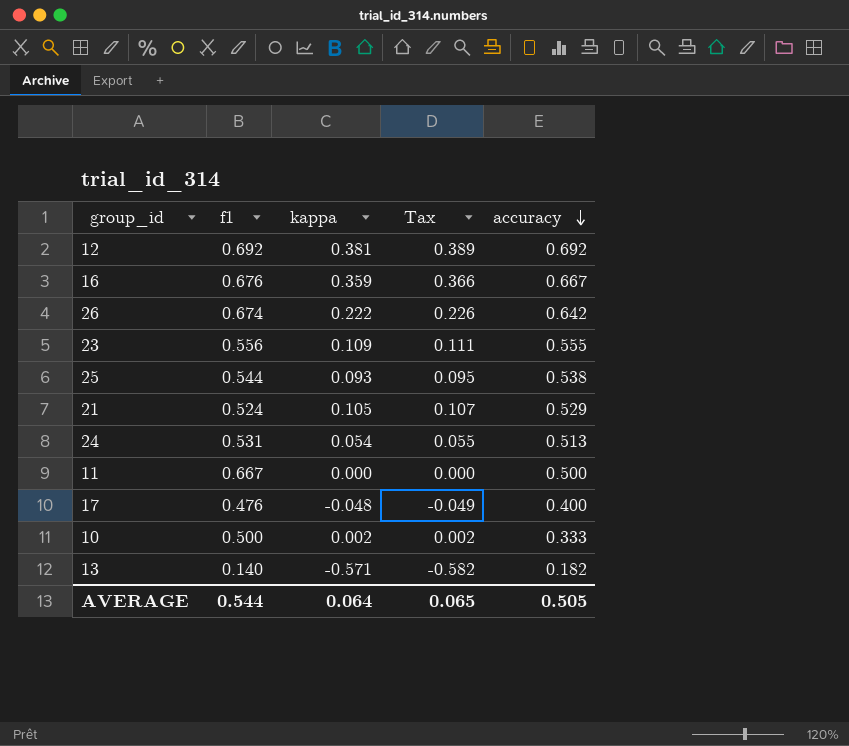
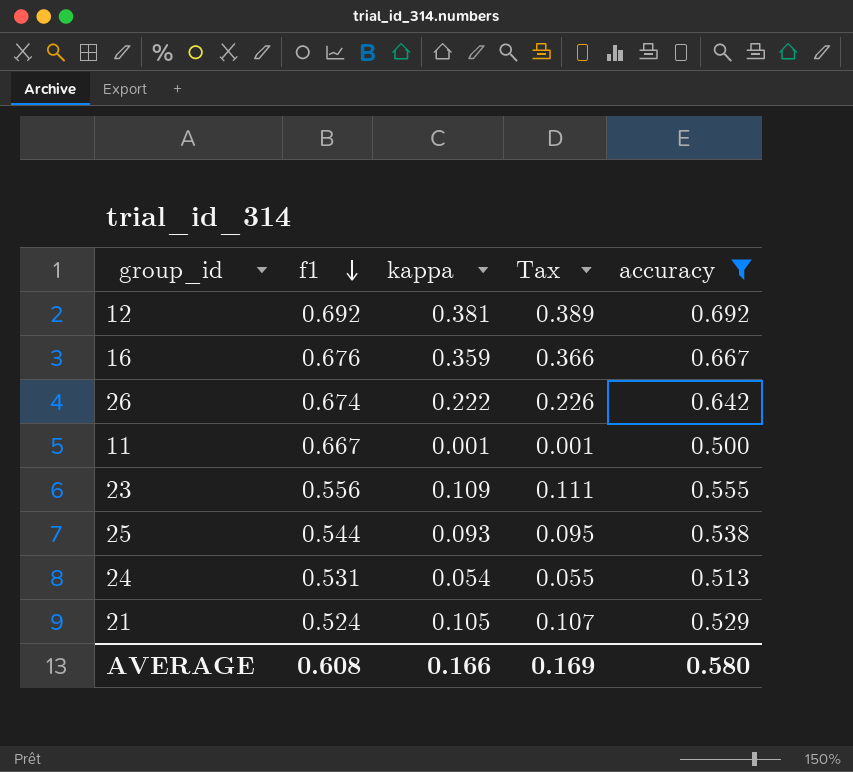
filter: none -> accuracy >= 0.500
row order: accuracy descending -> f1 descending
11 | kappa: 0.000 -> 0.001
11 | Tax: 0.000 -> 0.001
AVERAGE | f1: 0.544 -> 0.608
AVERAGE | kappa: 0.064 -> 0.166
AVERAGE | Tax: 0.065 -> 0.169
AVERAGE | accuracy: 0.505 -> 0.580

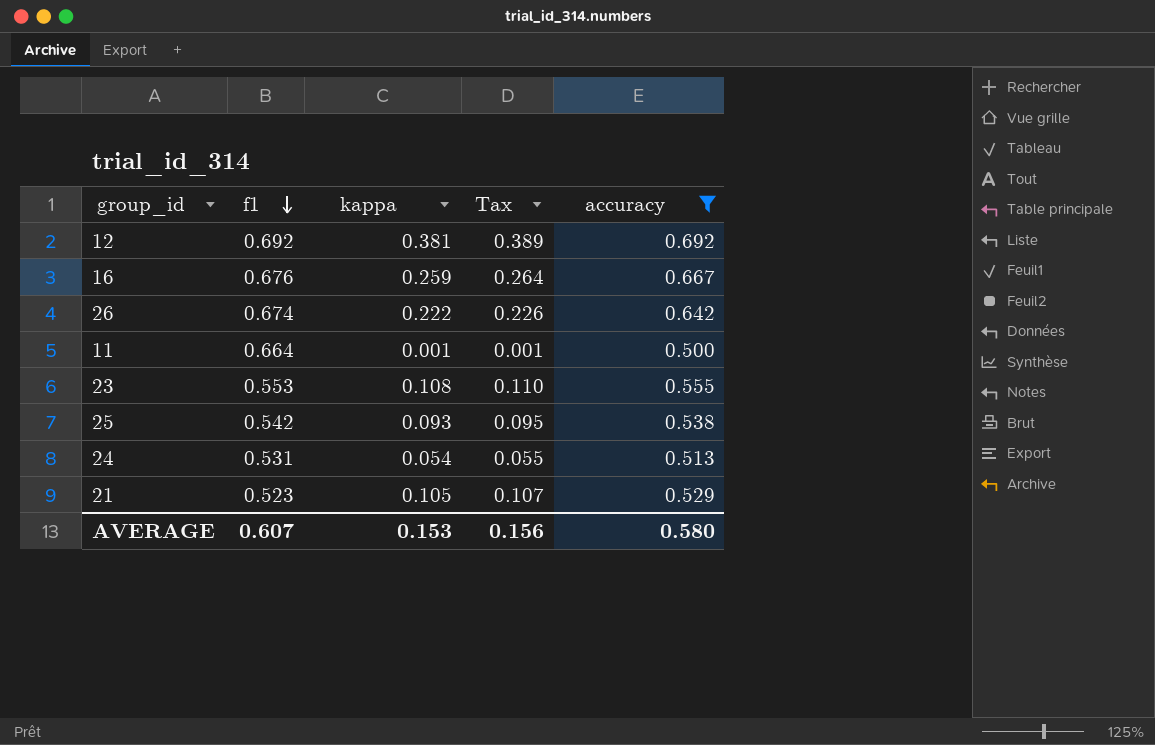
16 | kappa: 0.359 -> 0.259
16 | Tax: 0.366 -> 0.264
11 | f1: 0.667 -> 0.664
23 | f1: 0.556 -> 0.553
23 | kappa: 0.109 -> 0.108
23 | Tax: 0.111 -> 0.110
25 | f1: 0.544 -> 0.542
21 | f1: 0.524 -> 0.523
AVERAGE | f1: 0.608 -> 0.607
AVERAGE | kappa: 0.166 -> 0.153
AVERAGE | Tax: 0.169 -> 0.156

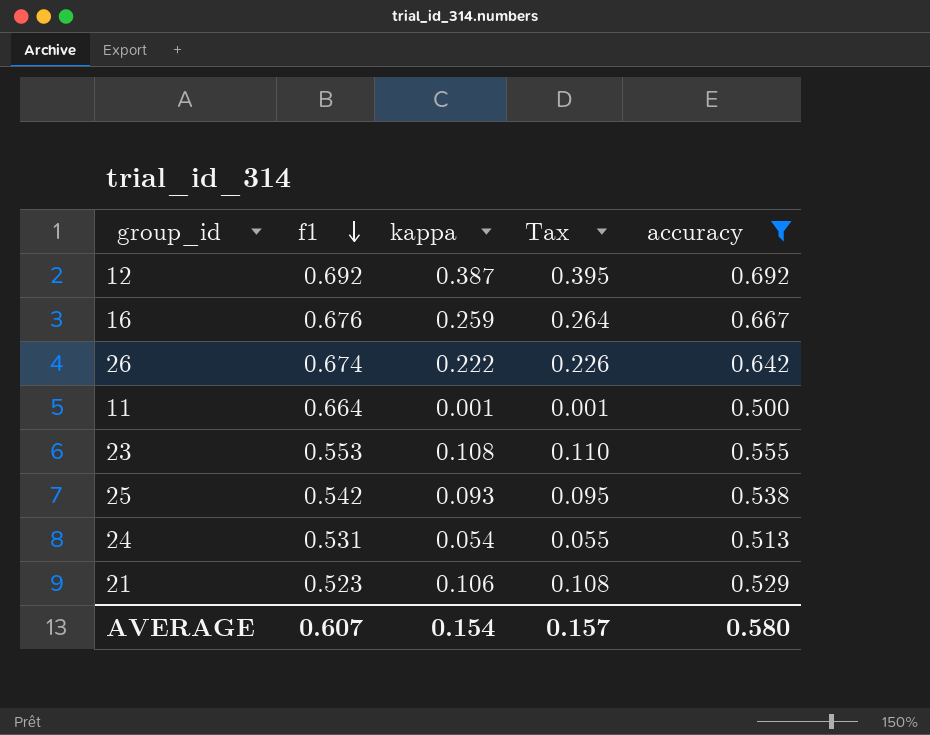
12 | kappa: 0.381 -> 0.387
12 | Tax: 0.389 -> 0.395
21 | kappa: 0.105 -> 0.106
21 | Tax: 0.107 -> 0.108
AVERAGE | kappa: 0.153 -> 0.154
AVERAGE | Tax: 0.156 -> 0.157

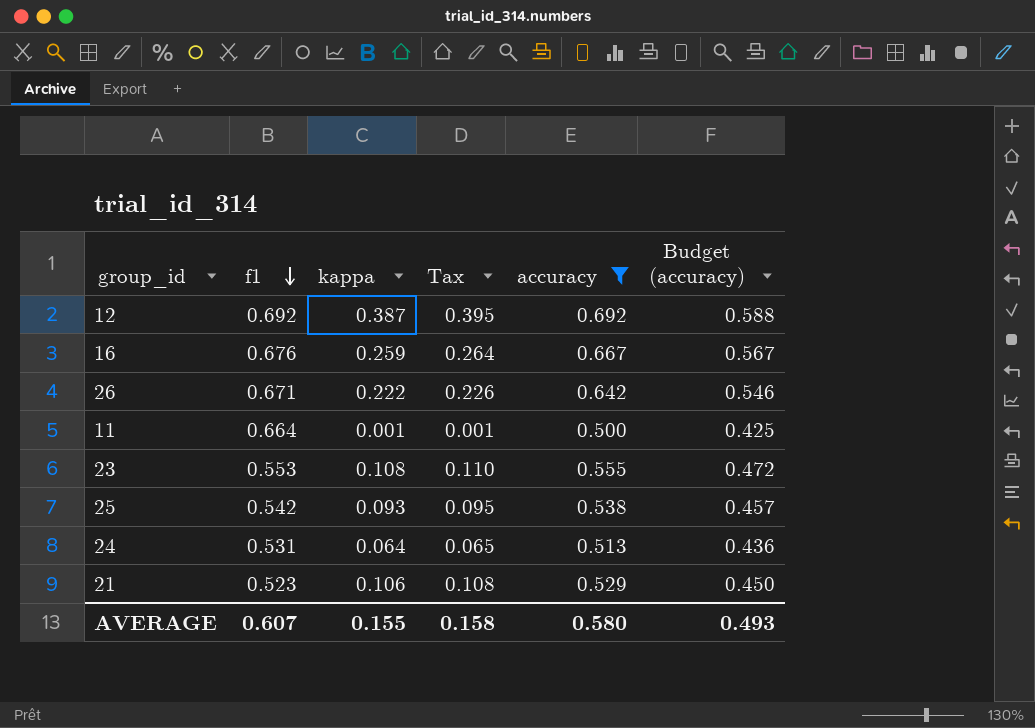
column Budget (accuracy) | formula: none -> [accuracy] * 0.85
26 | f1: 0.674 -> 0.671
24 | kappa: 0.054 -> 0.064
24 | Tax: 0.055 -> 0.065
AVERAGE | kappa: 0.154 -> 0.155
AVERAGE | Tax: 0.157 -> 0.158

